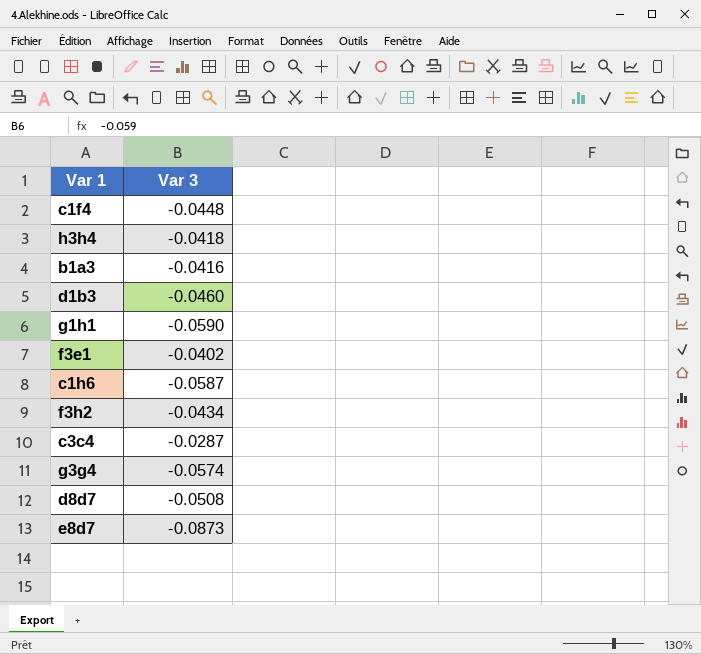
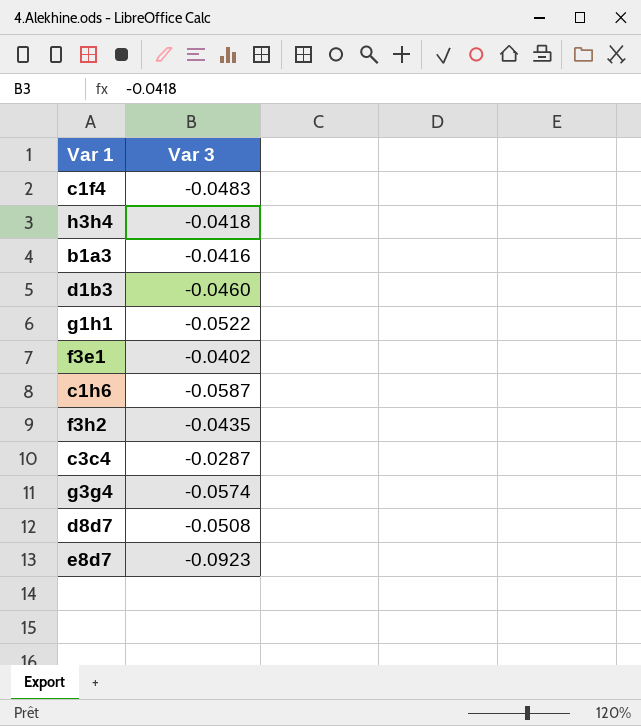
c1f4 | Var 3: -0.0448 -> -0.0483
g1h1 | Var 3: -0.0590 -> -0.0522
f3h2 | Var 3: -0.0434 -> -0.0435
e8d7 | Var 3: -0.0873 -> -0.0923

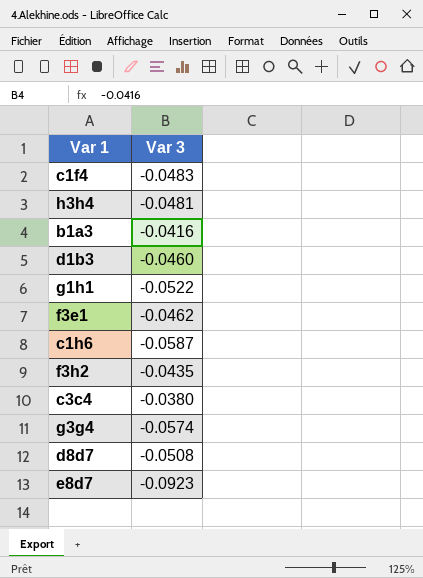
h3h4 | Var 3: -0.0418 -> -0.0481
f3e1 | Var 3: -0.0402 -> -0.0462
c3c4 | Var 3: -0.0287 -> -0.0380

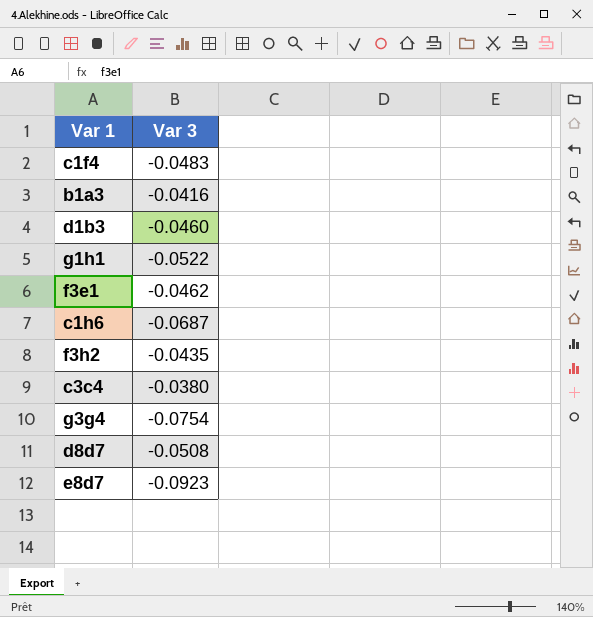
row h3h4: -0.0481 -> none
c1h6 | Var 3: -0.0587 -> -0.0687
g3g4 | Var 3: -0.0574 -> -0.0754

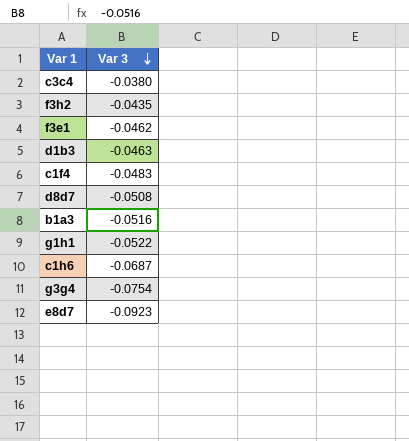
row order: none -> Var 3 descending
d1b3 | Var 3: -0.0460 -> -0.0463
b1a3 | Var 3: -0.0416 -> -0.0516

